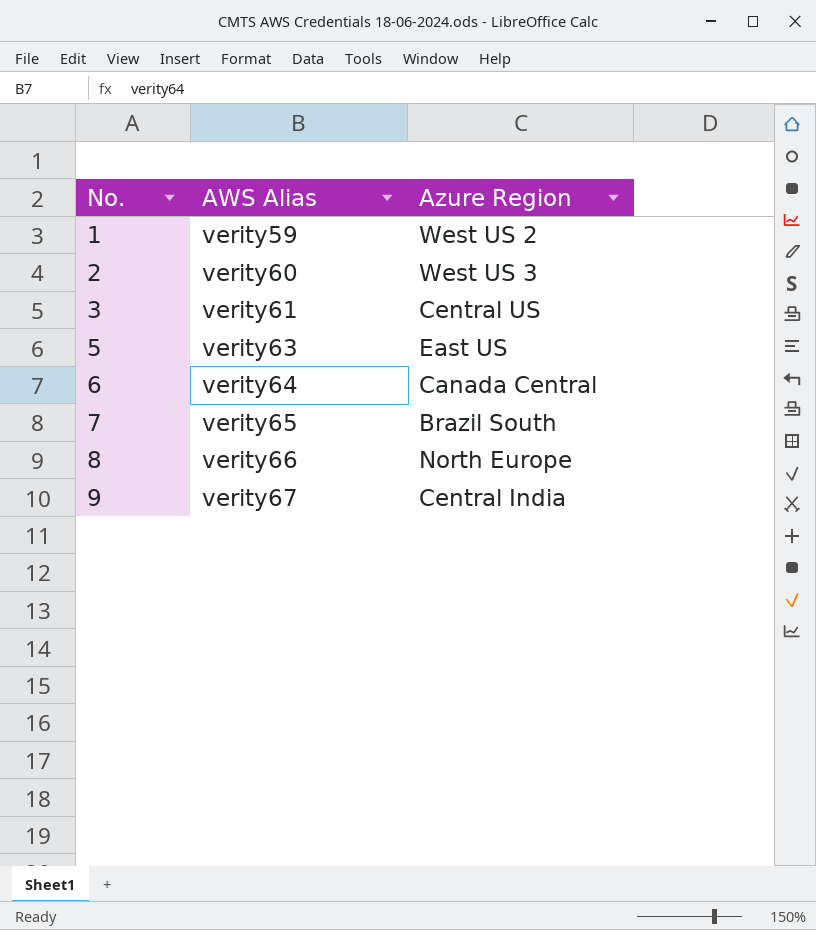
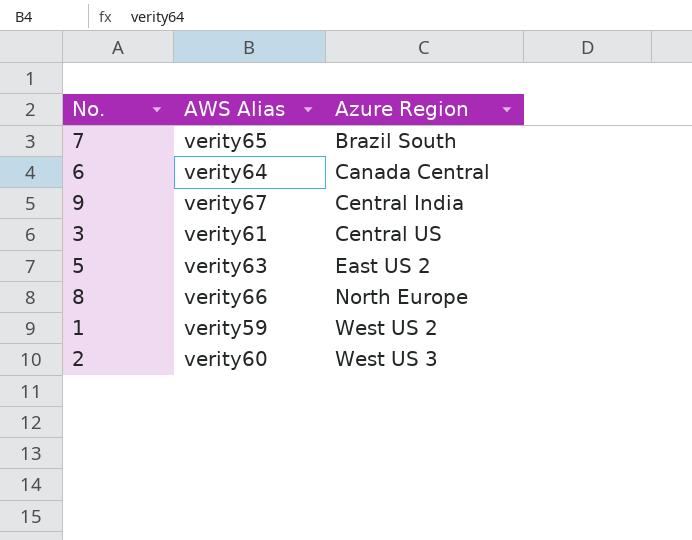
row order: No. ascending -> Azure Region ascending
5 | Azure Region: East US -> East US 2

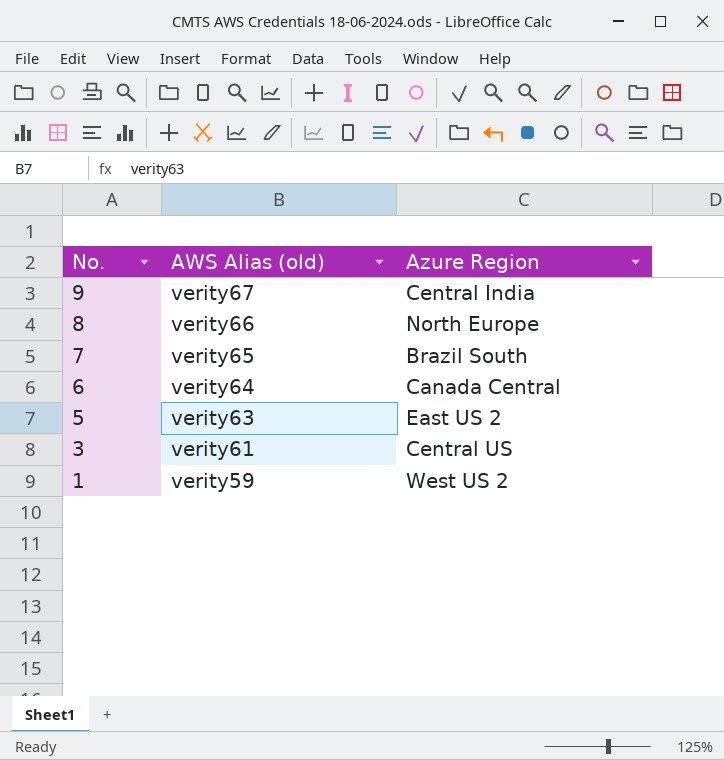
row order: Azure Region ascending -> No. descending
column name: AWS Alias -> AWS Alias (old)
row 2: verity60 | West US 3 -> none

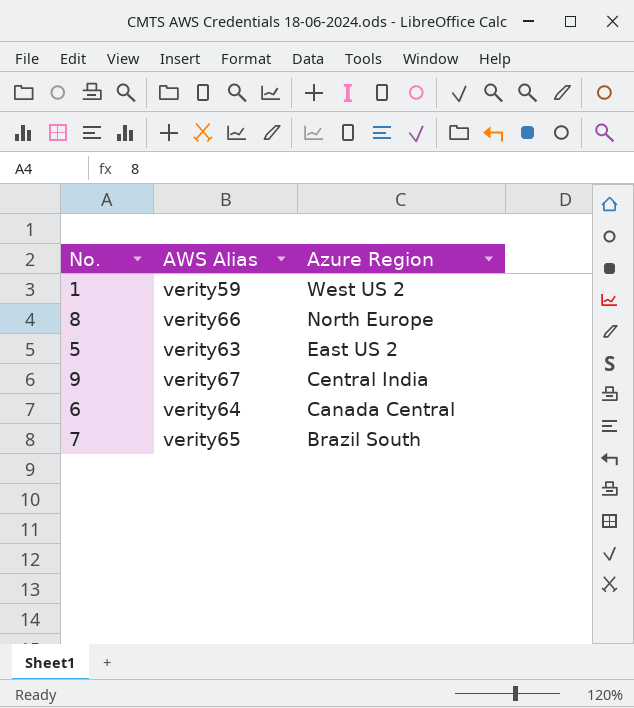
row order: No. descending -> Azure Region descending
column name: AWS Alias (old) -> AWS Alias
row 3: verity61 | Central US -> none

